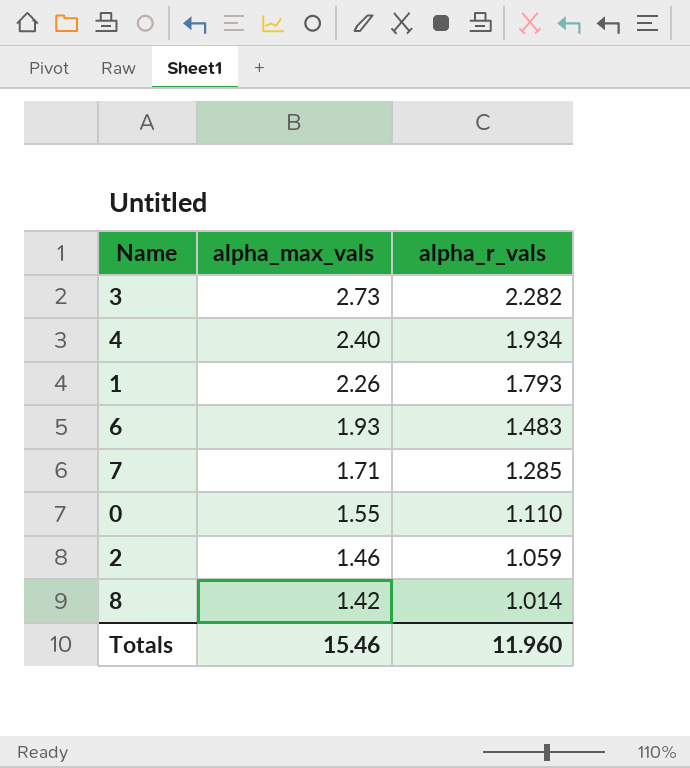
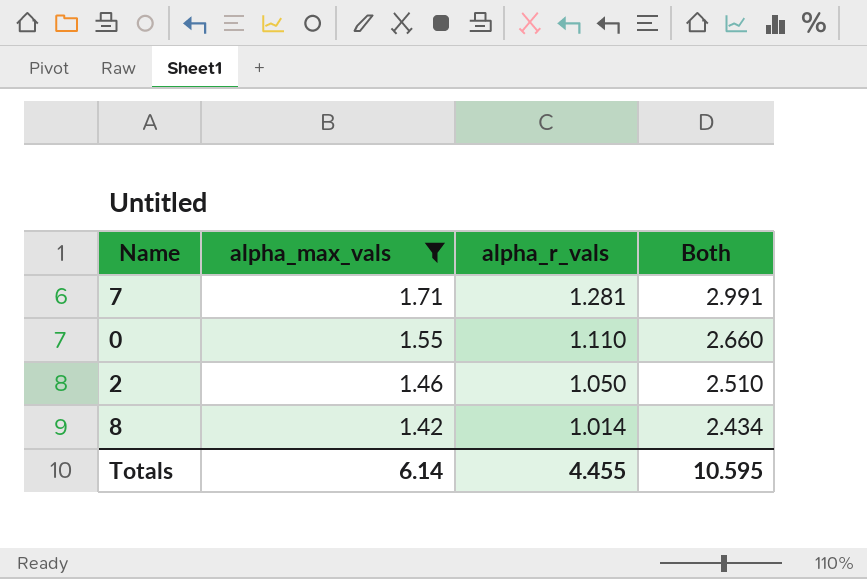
filter: none -> alpha_max_vals <= 1.71
column Both | formula: none -> [alpha_max_vals] + [alpha_r_vals]
7 | alpha_r_vals: 1.285 -> 1.281
2 | alpha_r_vals: 1.059 -> 1.050
Totals | alpha_max_vals: 15.46 -> 6.14
Totals | alpha_r_vals: 11.960 -> 4.455

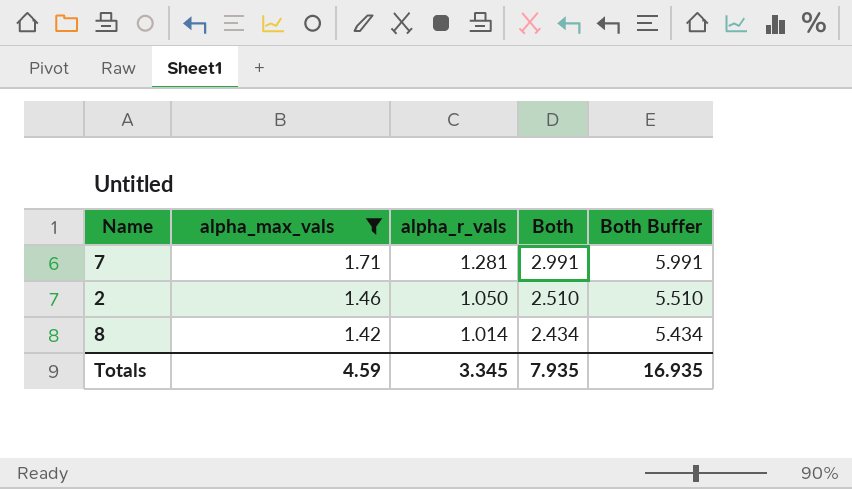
column Both Buffer | formula: none -> [Both] + 3
row 0: 1.55 | 1.110 | 2.660 -> none
Totals | alpha_max_vals: 6.14 -> 4.59
Totals | alpha_r_vals: 4.455 -> 3.345
Totals | Both: 10.595 -> 7.935

